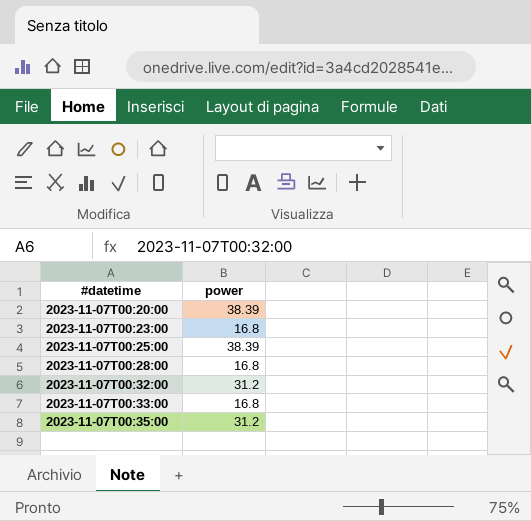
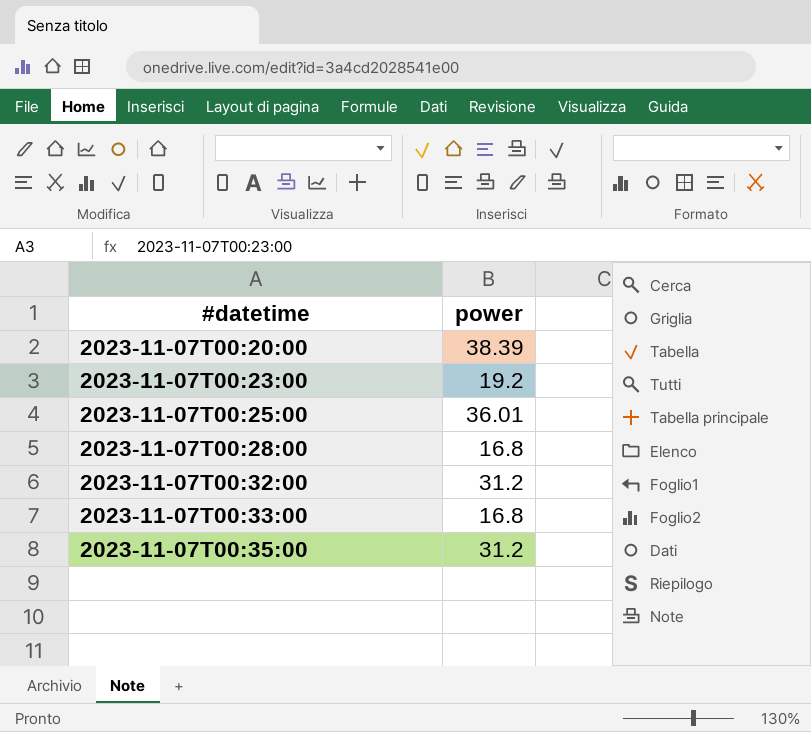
2023-11-07T00:23:00 | power: 16.8 -> 19.2
2023-11-07T00:25:00 | power: 38.39 -> 36.01

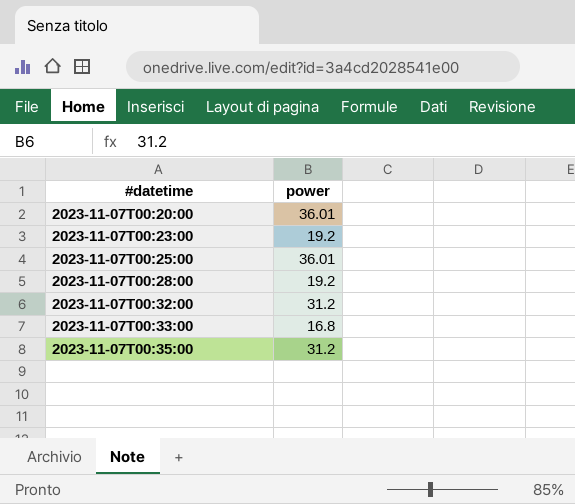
2023-11-07T00:20:00 | power: 38.39 -> 36.01
2023-11-07T00:28:00 | power: 16.8 -> 19.2

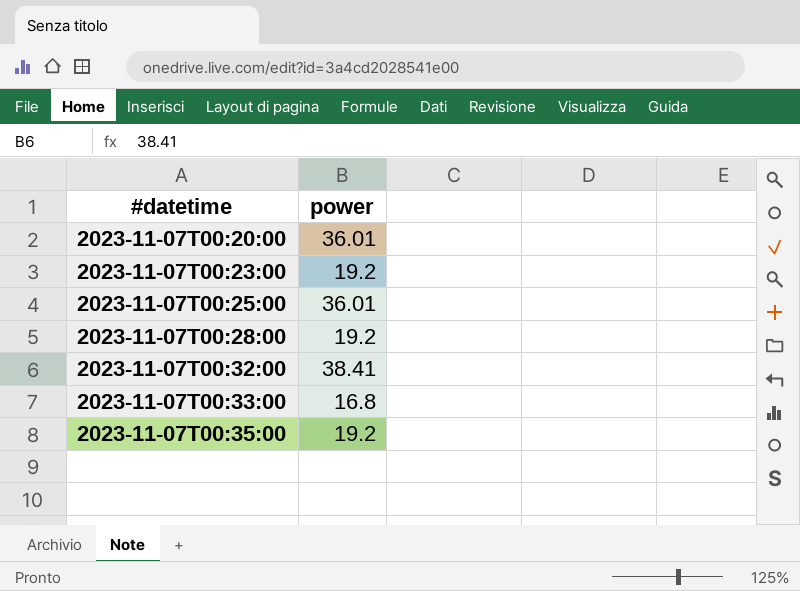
2023-11-07T00:32:00 | power: 31.2 -> 38.41
2023-11-07T00:35:00 | power: 31.2 -> 19.2

